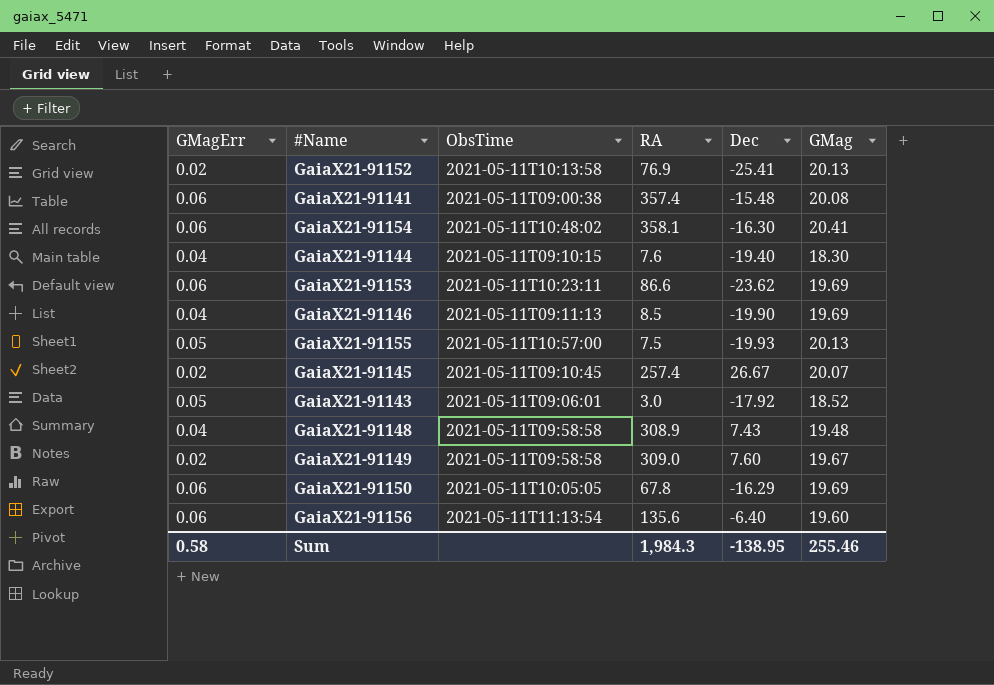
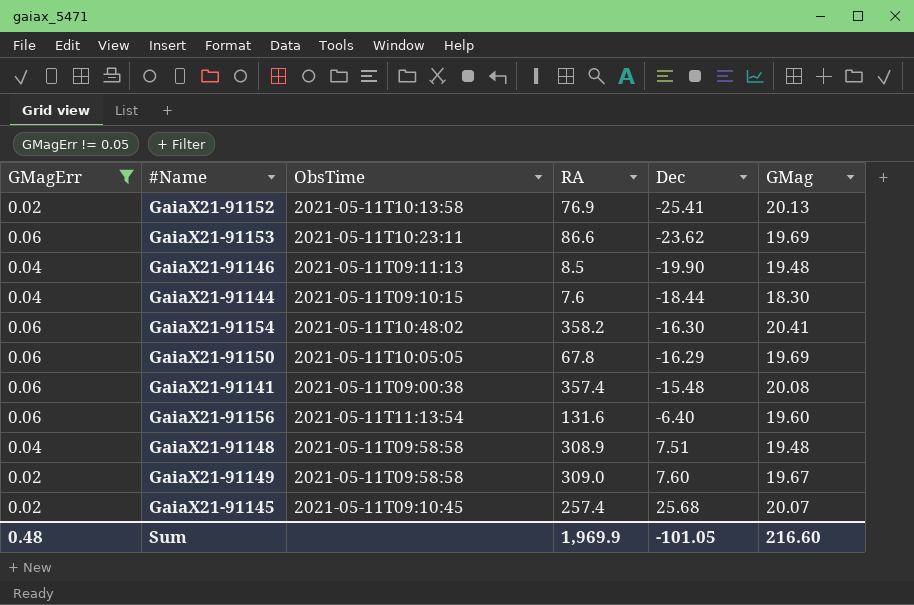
filter: none -> GMagErr != 0.05
row order: none -> Dec ascending
GaiaX21-91146 | GMag: 19.69 -> 19.48
GaiaX21-91144 | Dec: -19.40 -> -18.44
GaiaX21-91154 | RA: 358.1 -> 358.2
GaiaX21-91156 | RA: 135.6 -> 131.6
GaiaX21-91148 | Dec: 7.43 -> 7.51
GaiaX21-91145 | Dec: 26.67 -> 25.68
Sum | GMagErr: 0.58 -> 0.48
Sum | RA: 1,984.3 -> 1,969.9
Sum | Dec: -138.95 -> -101.05
Sum | GMag: 255.46 -> 216.60

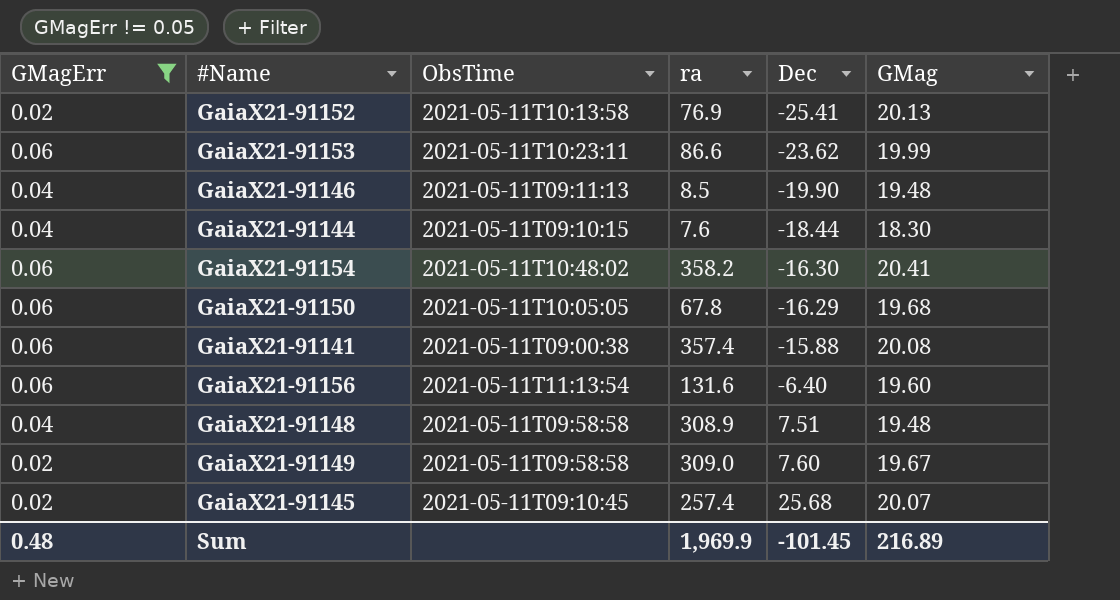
column name: RA -> ra
GaiaX21-91153 | GMag: 19.69 -> 19.99
GaiaX21-91150 | GMag: 19.69 -> 19.68
GaiaX21-91141 | Dec: -15.48 -> -15.88
Sum | Dec: -101.05 -> -101.45
Sum | GMag: 216.60 -> 216.89

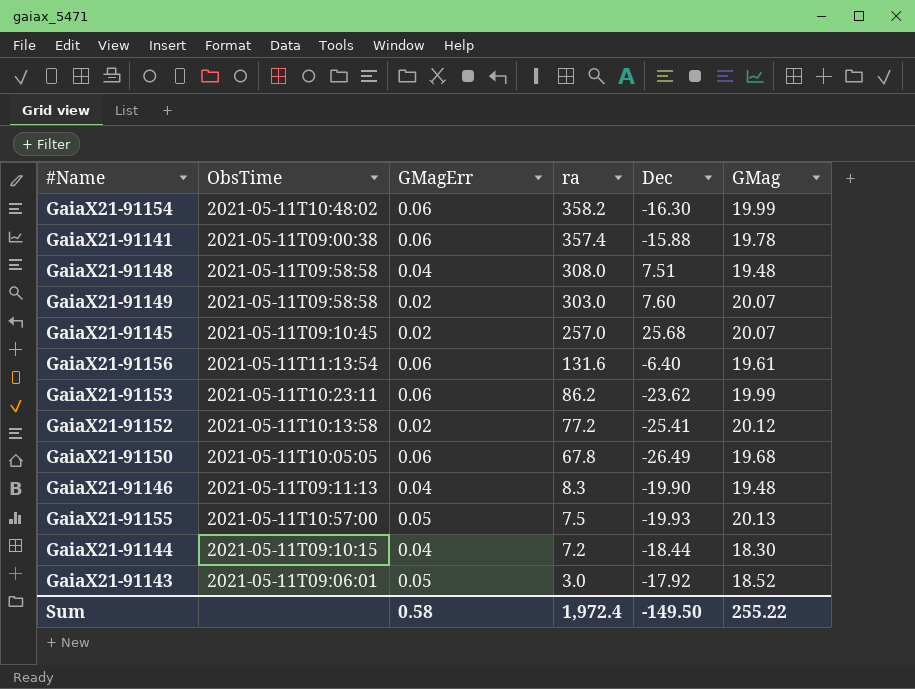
filter: GMagErr != 0.05 -> none
row order: Dec ascending -> ra descending
column GMagErr | position: 1 -> 3
GaiaX21-91154 | GMag: 20.41 -> 19.99
GaiaX21-91141 | GMag: 20.08 -> 19.78
GaiaX21-91148 | ra: 308.9 -> 308.0
GaiaX21-91149 | ra: 309.0 -> 303.0
GaiaX21-91149 | GMag: 19.67 -> 20.07
GaiaX21-91145 | ra: 257.4 -> 257.0
GaiaX21-91156 | GMag: 19.60 -> 19.61
GaiaX21-91153 | ra: 86.6 -> 86.2
GaiaX21-91152 | ra: 76.9 -> 77.2
GaiaX21-91152 | GMag: 20.13 -> 20.12
GaiaX21-91150 | Dec: -16.29 -> -26.49
GaiaX21-91146 | ra: 8.5 -> 8.3
GaiaX21-91144 | ra: 7.6 -> 7.2
Sum | GMagErr: 0.48 -> 0.58
Sum | ra: 1,969.9 -> 1,972.4
Sum | Dec: -101.45 -> -149.50
Sum | GMag: 216.89 -> 255.22

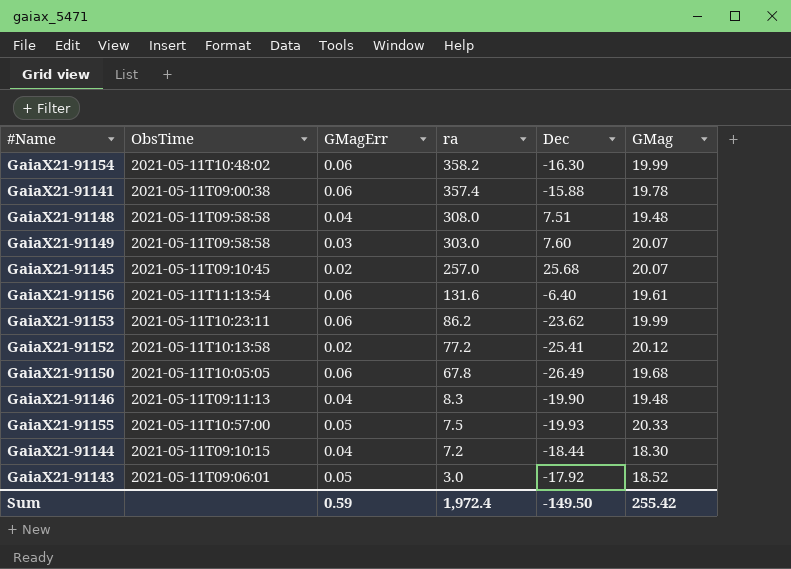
GaiaX21-91149 | GMagErr: 0.02 -> 0.03
GaiaX21-91155 | GMag: 20.13 -> 20.33
Sum | GMagErr: 0.58 -> 0.59
Sum | GMag: 255.22 -> 255.42

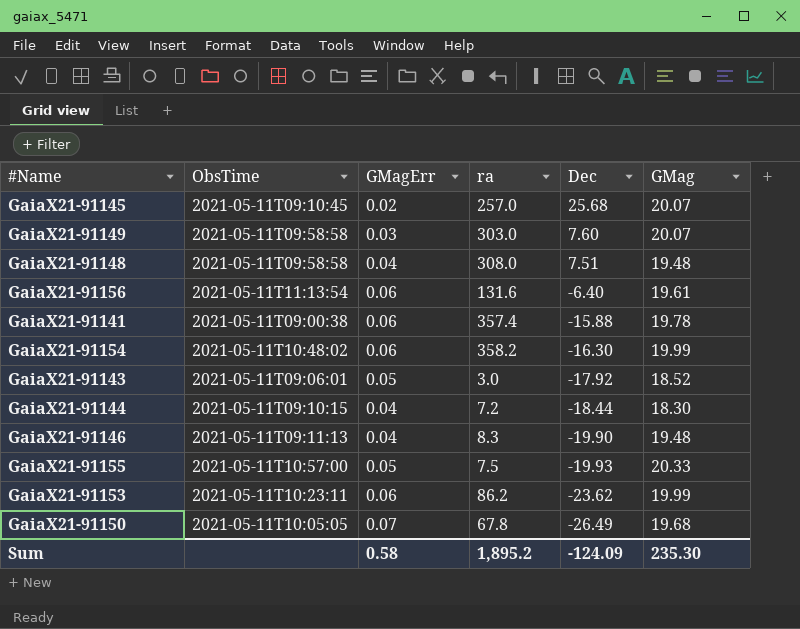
row order: ra descending -> Dec descending
row GaiaX21-91152: 2021-05-11T10:13:58 | 0.02 | 77.2 | -25.41 | 20.12 -> none
GaiaX21-91150 | GMagErr: 0.06 -> 0.07
Sum | GMagErr: 0.59 -> 0.58
Sum | ra: 1,972.4 -> 1,895.2
Sum | Dec: -149.50 -> -124.09
Sum | GMag: 255.42 -> 235.30

